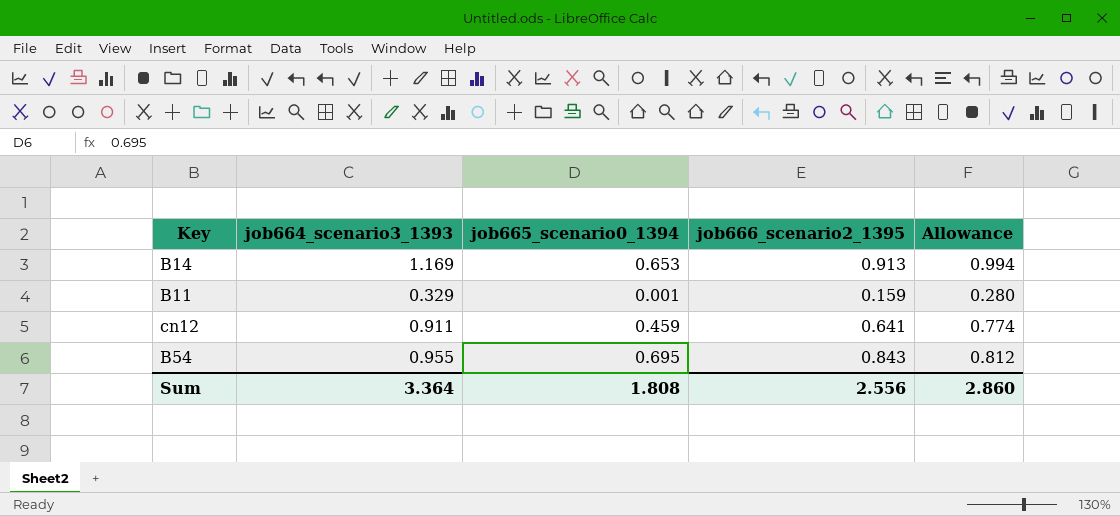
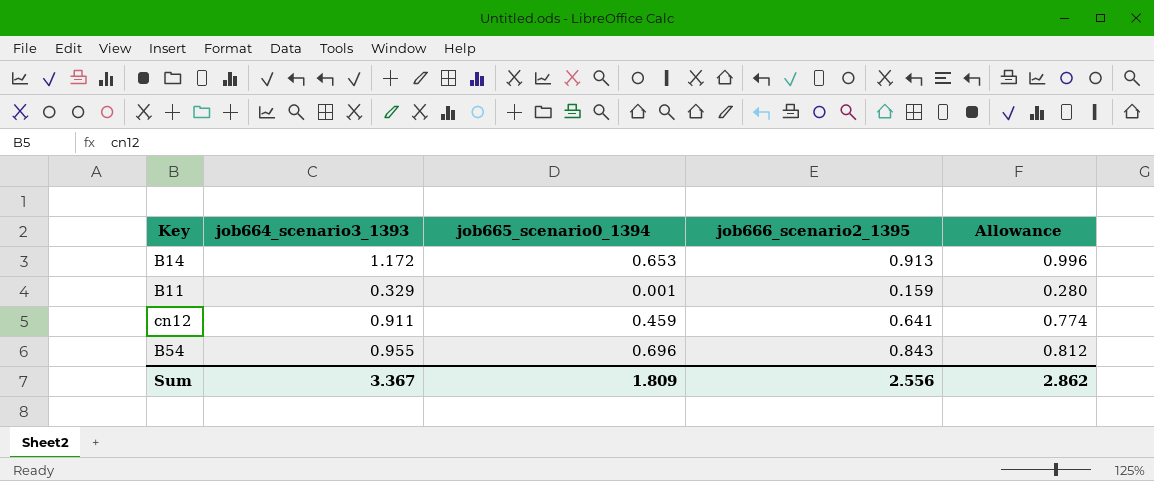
B14 | job664_scenario3_1393: 1.169 -> 1.172
B14 | Allowance: 0.994 -> 0.996
B54 | job665_scenario0_1394: 0.695 -> 0.696
Sum | job664_scenario3_1393: 3.364 -> 3.367
Sum | job665_scenario0_1394: 1.808 -> 1.809
Sum | Allowance: 2.860 -> 2.862

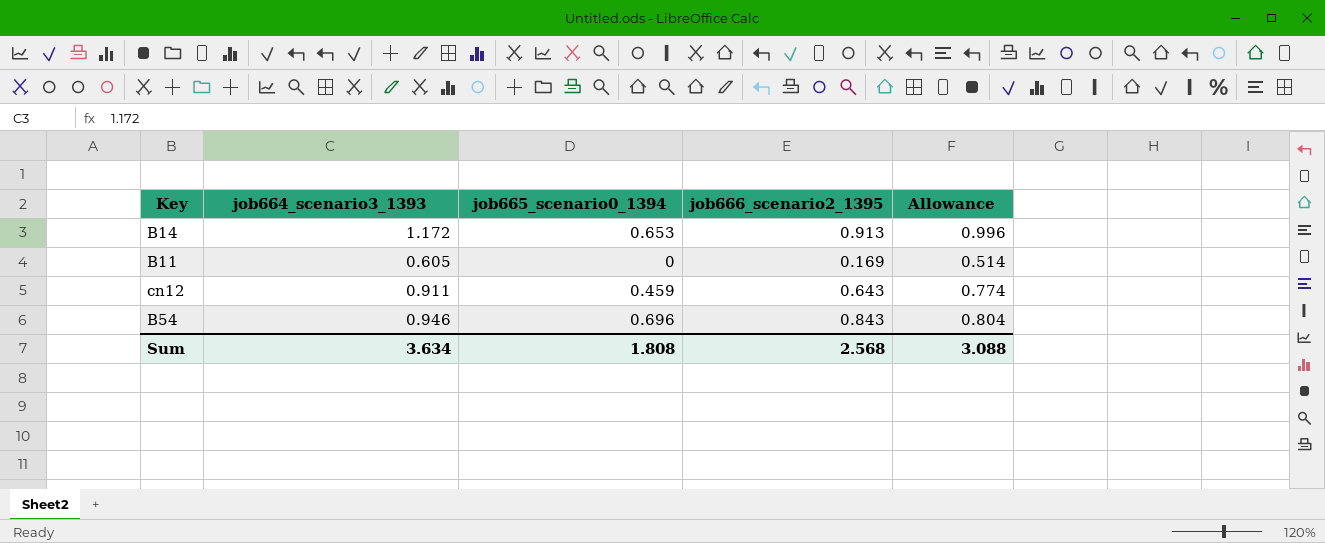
B11 | job664_scenario3_1393: 0.329 -> 0.605
B11 | job665_scenario0_1394: 0.001 -> 0
B11 | job666_scenario2_1395: 0.159 -> 0.169
B11 | Allowance: 0.280 -> 0.514
cn12 | job666_scenario2_1395: 0.641 -> 0.643
B54 | job664_scenario3_1393: 0.955 -> 0.946
B54 | Allowance: 0.812 -> 0.804
Sum | job664_scenario3_1393: 3.367 -> 3.634
Sum | job665_scenario0_1394: 1.809 -> 1.808
Sum | job666_scenario2_1395: 2.556 -> 2.568
Sum | Allowance: 2.862 -> 3.088

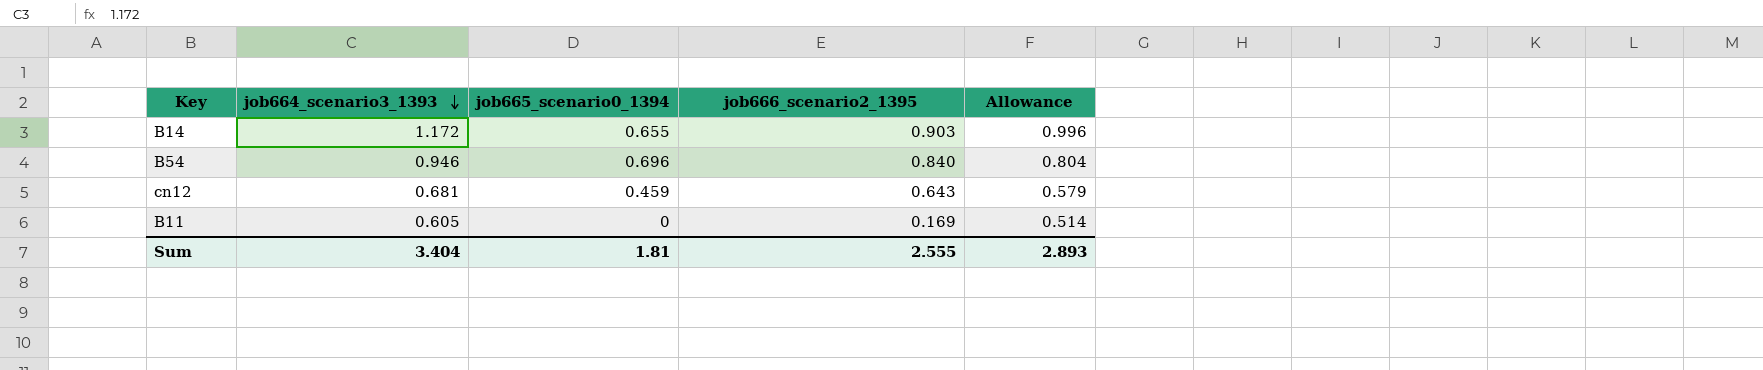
row order: none -> job664_scenario3_1393 descending
B14 | job665_scenario0_1394: 0.653 -> 0.655
B14 | job666_scenario2_1395: 0.913 -> 0.903
B54 | job666_scenario2_1395: 0.843 -> 0.840
cn12 | job664_scenario3_1393: 0.911 -> 0.681
cn12 | Allowance: 0.774 -> 0.579
Sum | job664_scenario3_1393: 3.634 -> 3.404
Sum | job665_scenario0_1394: 1.808 -> 1.81
Sum | job666_scenario2_1395: 2.568 -> 2.555
Sum | Allowance: 3.088 -> 2.893

